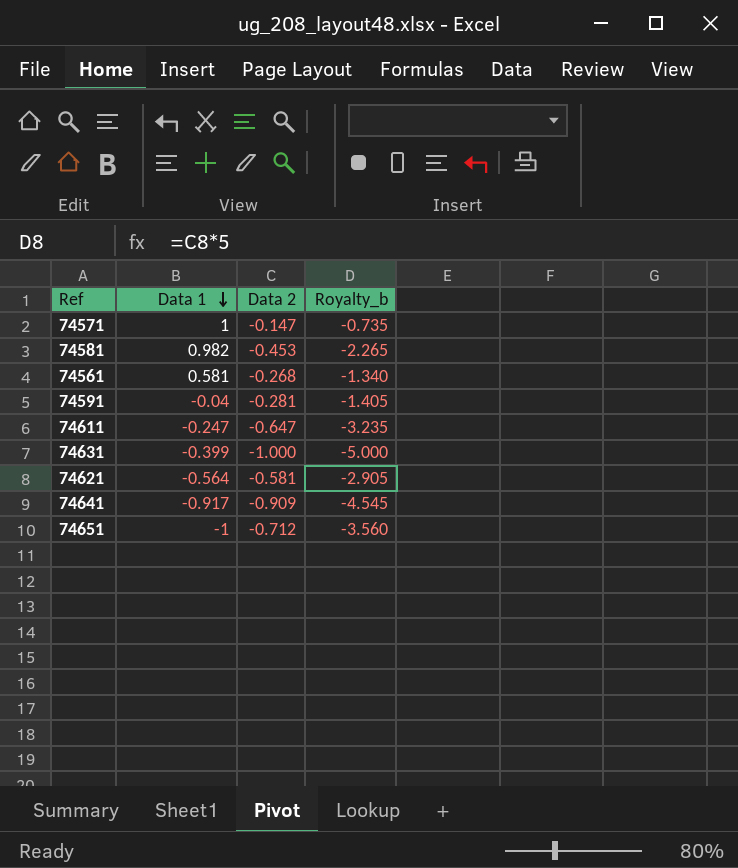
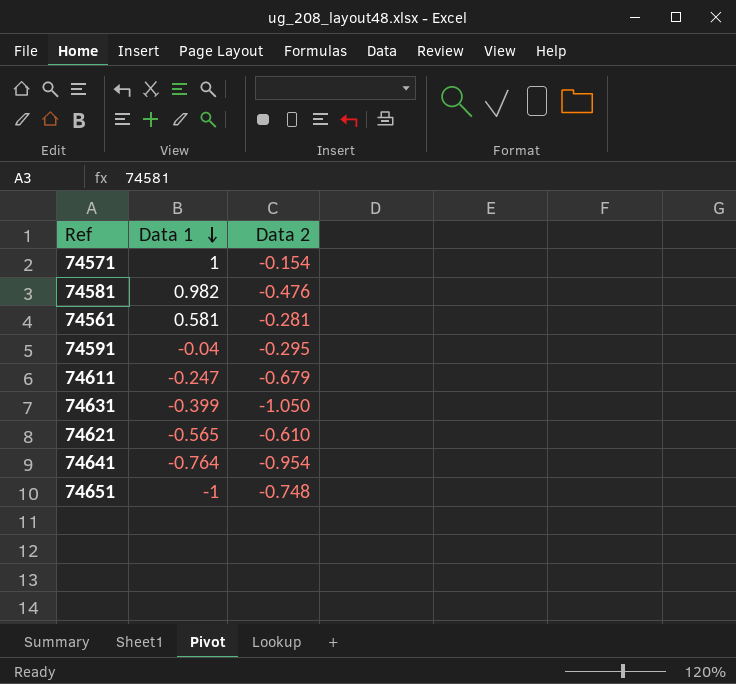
column Royalty_b | formula: [Data 2] * 5 -> none
74571 | Data 2: -0.147 -> -0.154
74581 | Data 2: -0.453 -> -0.476
74561 | Data 2: -0.268 -> -0.281
74591 | Data 2: -0.281 -> -0.295
74611 | Data 2: -0.647 -> -0.679
74631 | Data 2: -1.000 -> -1.050
74621 | Data 1: -0.564 -> -0.565
74621 | Data 2: -0.581 -> -0.610
74641 | Data 1: -0.917 -> -0.764
74641 | Data 2: -0.909 -> -0.954
74651 | Data 2: -0.712 -> -0.748

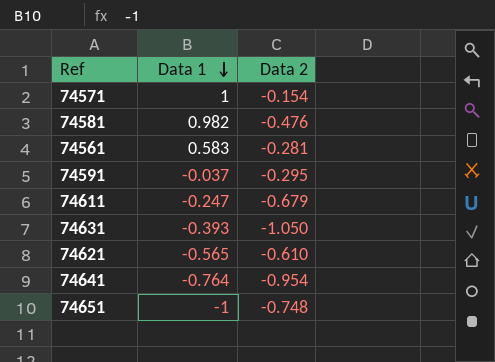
74561 | Data 1: 0.581 -> 0.583
74591 | Data 1: -0.04 -> -0.037
74631 | Data 1: -0.399 -> -0.393

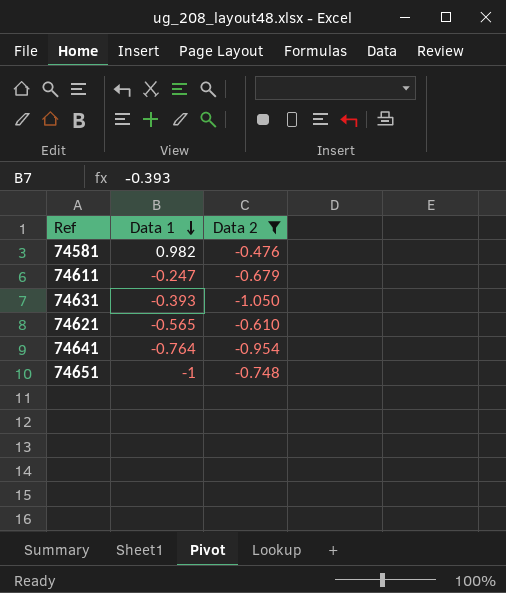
filter: none -> Data 2 <= -0.476

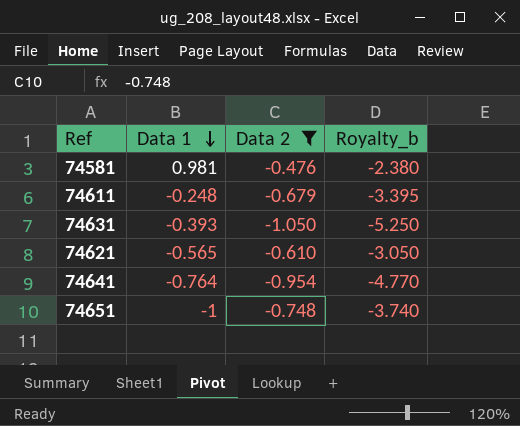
column Royalty_b | formula: none -> [Data 2] * 5
74581 | Data 1: 0.982 -> 0.981
74611 | Data 1: -0.247 -> -0.248

